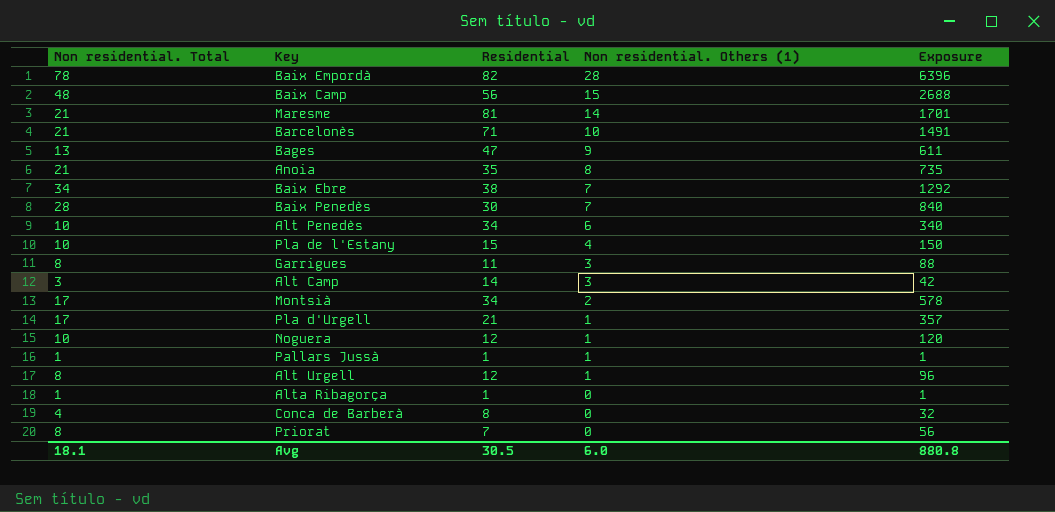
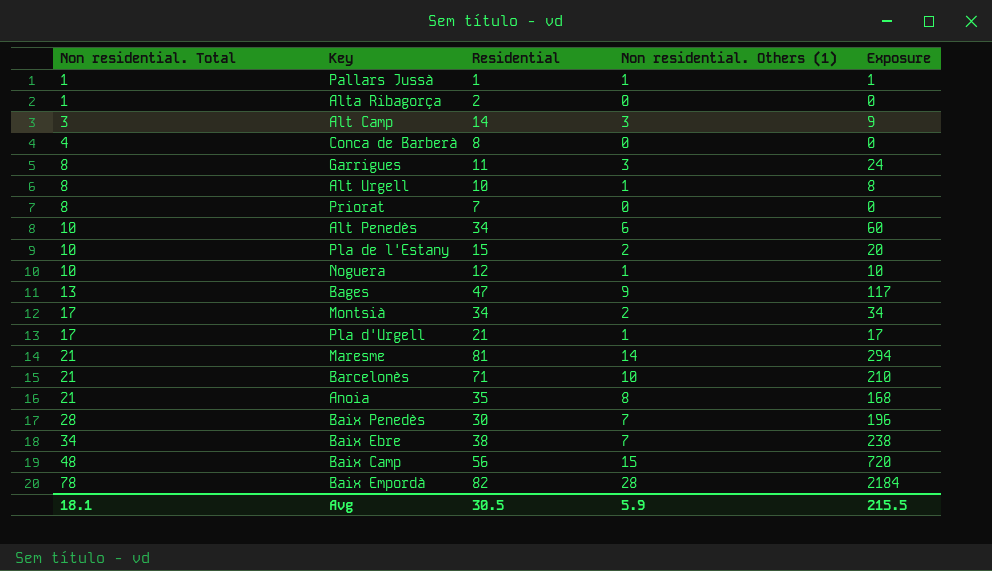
row order: Non residential. Others (1) descending -> Non residential. Total ascending
column Exposure | formula: [Non residential. Total] * [Residential] -> [Non residential. Total] * [Non residential. Others (1)]
Alta Ribagorça | Residential: 1 -> 2
Alt Urgell | Residential: 12 -> 10
Pla de l'Estany | Non residential. Others (1): 4 -> 2
Avg | Non residential. Others (1): 6.0 -> 5.9
Avg | Exposure: 880.8 -> 215.5

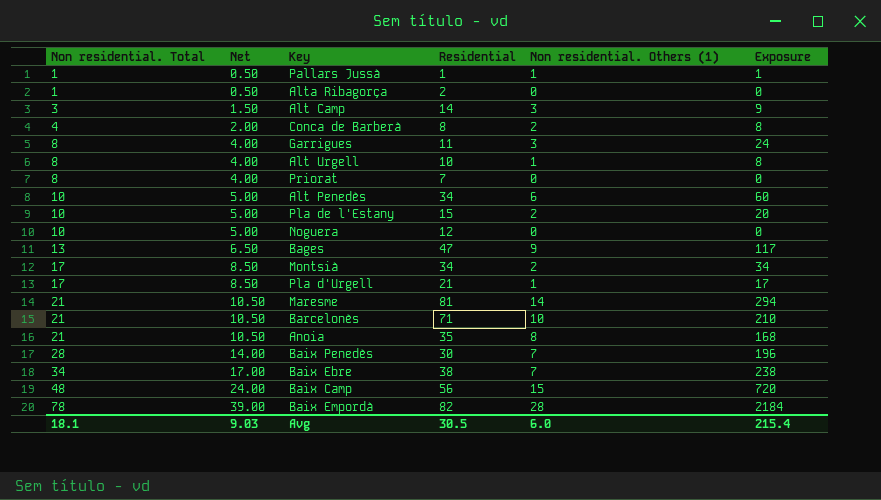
column Net | formula: none -> [Non residential. Total] * 0.5
Conca de Barberà | Non residential. Others (1): 0 -> 2
Conca de Barberà | Exposure: 0 -> 8
Noguera | Non residential. Others (1): 1 -> 0
Noguera | Exposure: 10 -> 0
Avg | Non residential. Others (1): 5.9 -> 6.0
Avg | Exposure: 215.5 -> 215.4

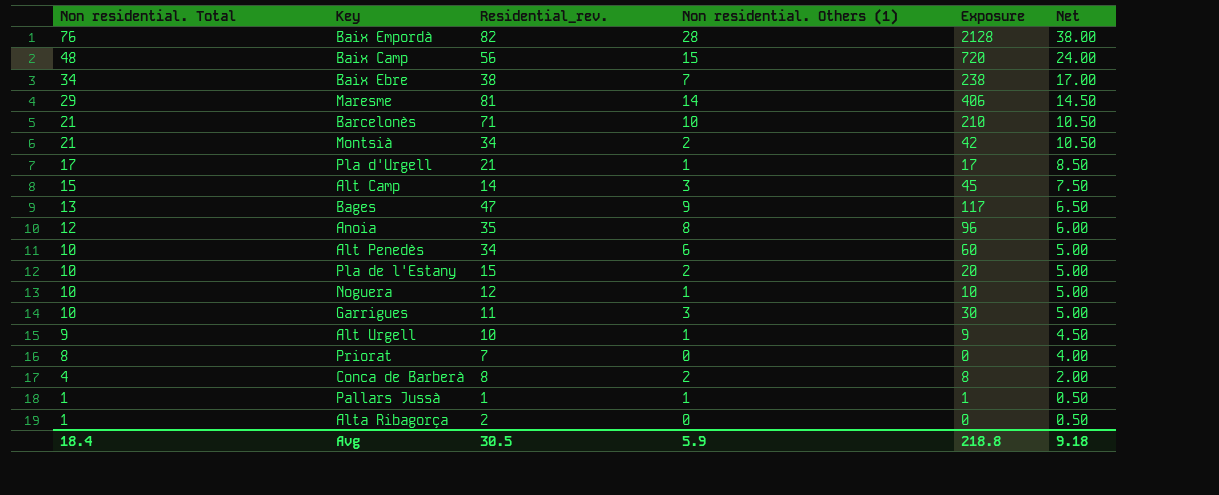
row order: Non residential. Total ascending -> Non residential. Total descending
column name: Residential -> Residential_rev.
column Net | position: 2 -> 6
row Baix Penedès: 28 | 14.00 | 30 | 7 | 196 -> none
Baix Empordà | Non residential. Total: 78 -> 76
Baix Empordà | Exposure: 2184 -> 2128
Baix Empordà | Net: 39.00 -> 38.00
Maresme | Non residential. Total: 21 -> 29
Maresme | Exposure: 294 -> 406
Maresme | Net: 10.50 -> 14.50
Montsià | Non residential. Total: 17 -> 21
Montsià | Exposure: 34 -> 42
Montsià | Net: 8.50 -> 10.50
Alt Camp | Non residential. Total: 3 -> 15
Alt Camp | Exposure: 9 -> 45
Alt Camp | Net: 1.50 -> 7.50
Anoia | Non residential. Total: 21 -> 12
Anoia | Exposure: 168 -> 96
Anoia | Net: 10.50 -> 6.00
Noguera | Non residential. Others (1): 0 -> 1
Noguera | Exposure: 0 -> 10
Garrigues | Non residential. Total: 8 -> 10
Garrigues | Exposure: 24 -> 30
Garrigues | Net: 4.00 -> 5.00
Alt Urgell | Non residential. Total: 8 -> 9
Alt Urgell | Exposure: 8 -> 9
Alt Urgell | Net: 4.00 -> 4.50
Avg | Non residential. Total: 18.1 -> 18.4
Avg | Non residential. Others (1): 6.0 -> 5.9
Avg | Exposure: 215.4 -> 218.8
Avg | Net: 9.03 -> 9.18

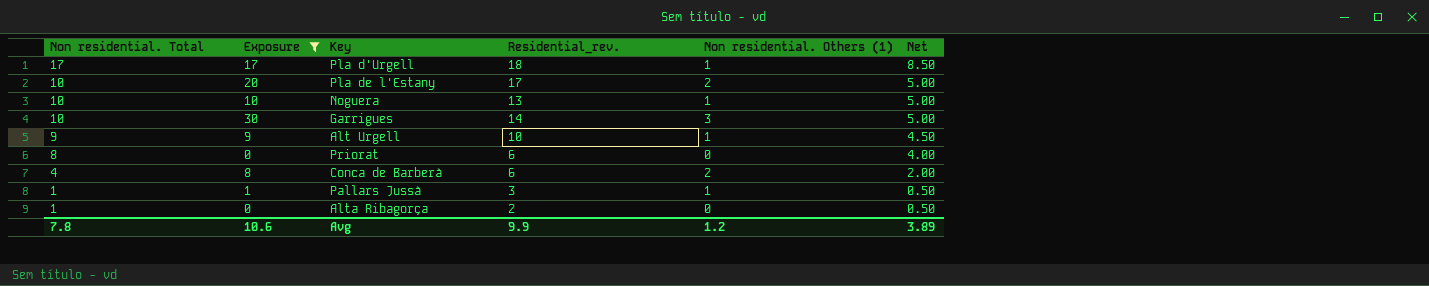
filter: none -> Exposure <= 30
column Exposure | position: 5 -> 2
Pla d'Urgell | Residential_rev.: 21 -> 18
Pla de l'Estany | Residential_rev.: 15 -> 17
Noguera | Residential_rev.: 12 -> 13
Garrigues | Residential_rev.: 11 -> 14
Priorat | Residential_rev.: 7 -> 6
Conca de Barberà | Residential_rev.: 8 -> 6
Pallars Jussà | Residential_rev.: 1 -> 3
Avg | Non residential. Total: 18.4 -> 7.8
Avg | Exposure: 218.8 -> 10.6
Avg | Residential_rev.: 30.5 -> 9.9
Avg | Non residential. Others (1): 5.9 -> 1.2
Avg | Net: 9.18 -> 3.89

